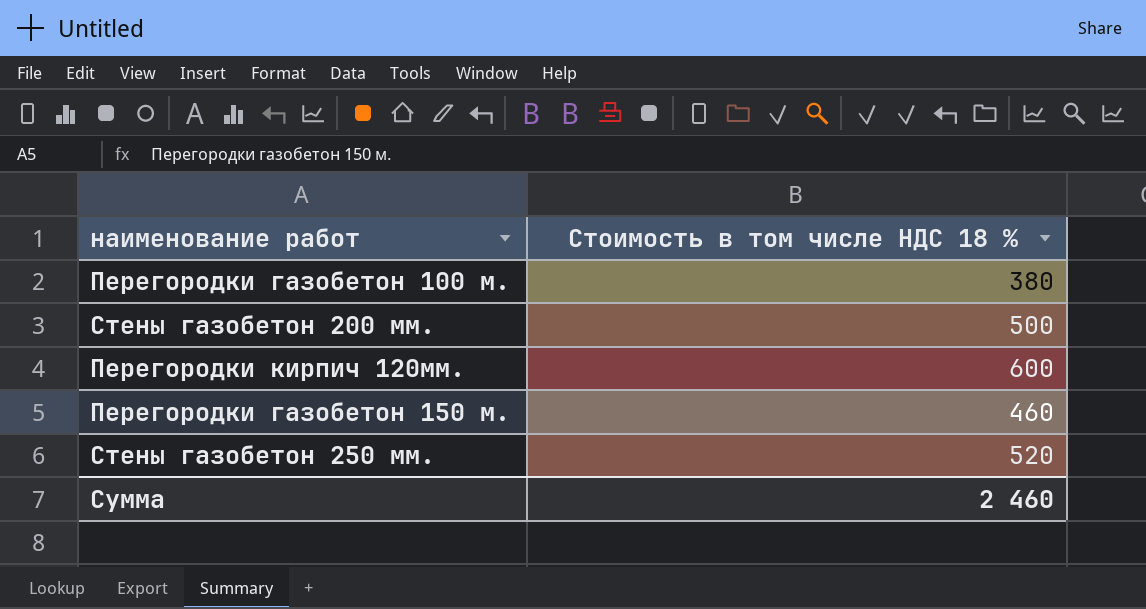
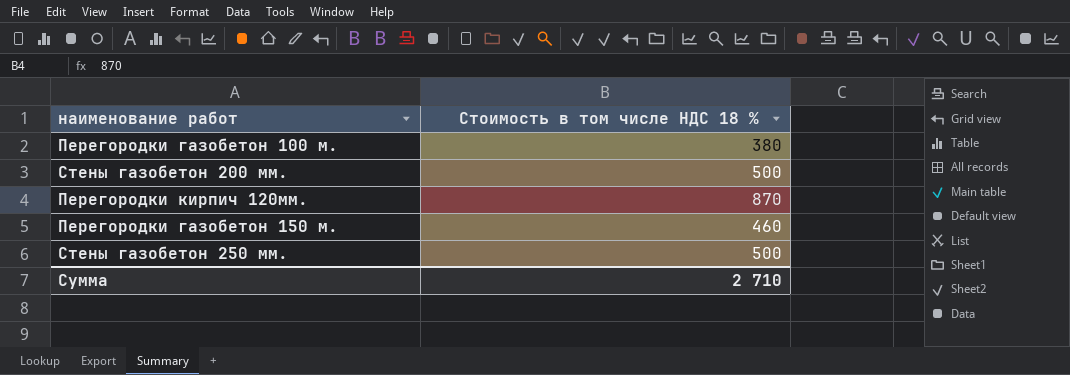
Перегородки кирпич 120мм. | Стоимость в том числе НДС 18 %: 600 -> 870
Стены газобетон 250 мм. | Стоимость в том числе НДС 18 %: 520 -> 500
Сумма | Стоимость в том числе НДС 18 %: 2 460 -> 2 710

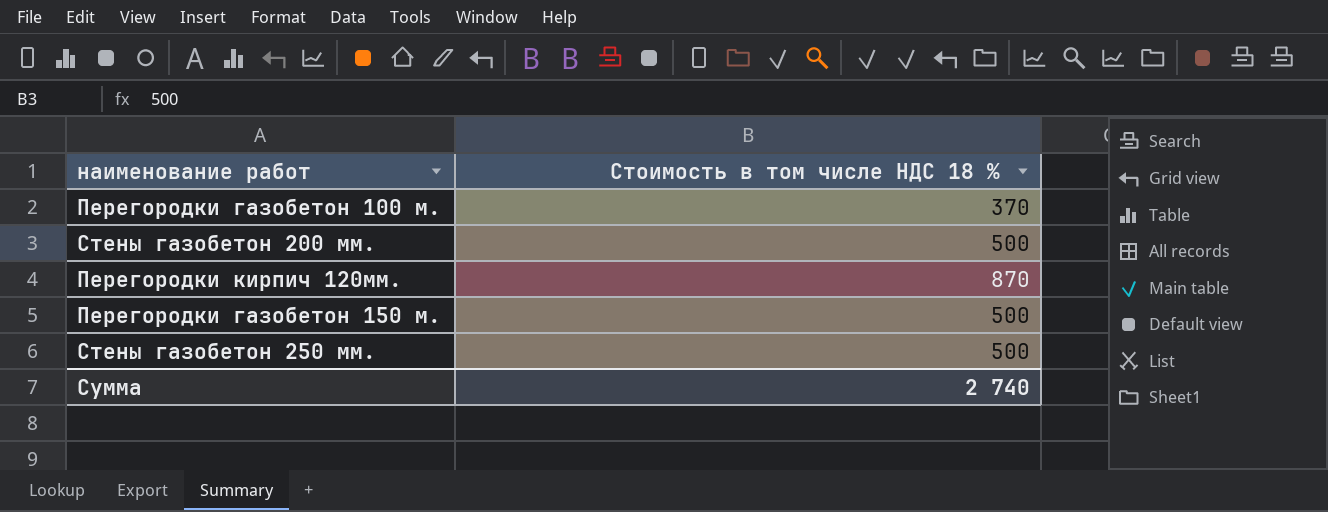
Перегородки газобетон 100 м. | Стоимость в том числе НДС 18 %: 380 -> 370
Перегородки газобетон 150 м. | Стоимость в том числе НДС 18 %: 460 -> 500
Сумма | Стоимость в том числе НДС 18 %: 2 710 -> 2 740

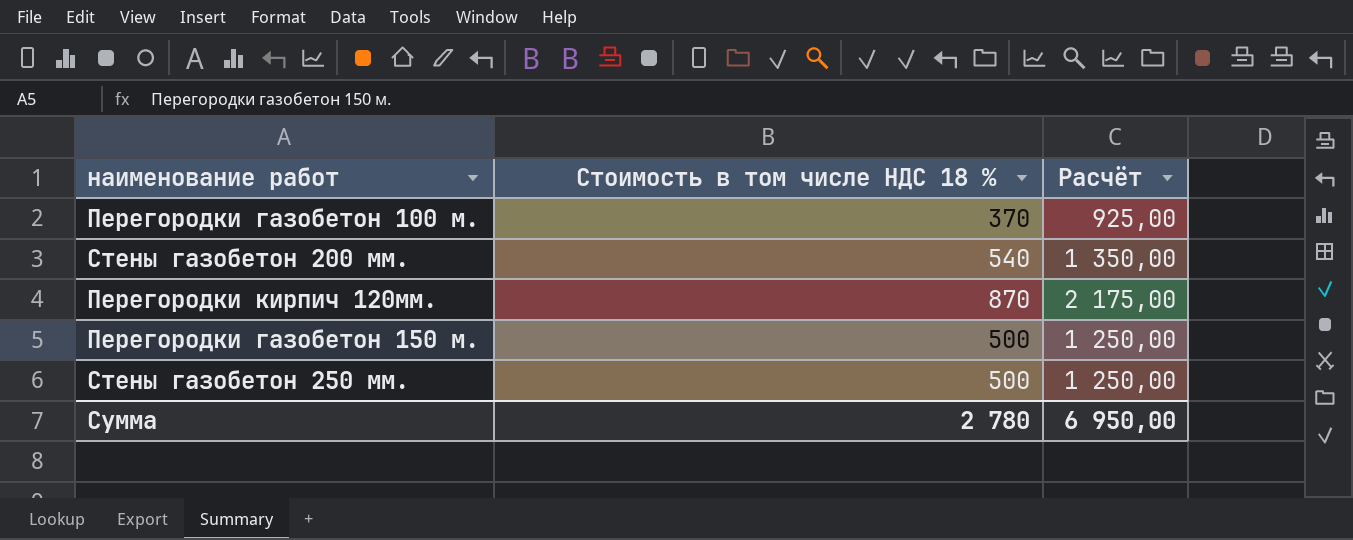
column Расчёт | formula: none -> [Стоимость в том числе НДС 18 %] * 2,5
Стены газобетон 200 мм. | Стоимость в том числе НДС 18 %: 500 -> 540
Сумма | Стоимость в том числе НДС 18 %: 2 740 -> 2 780

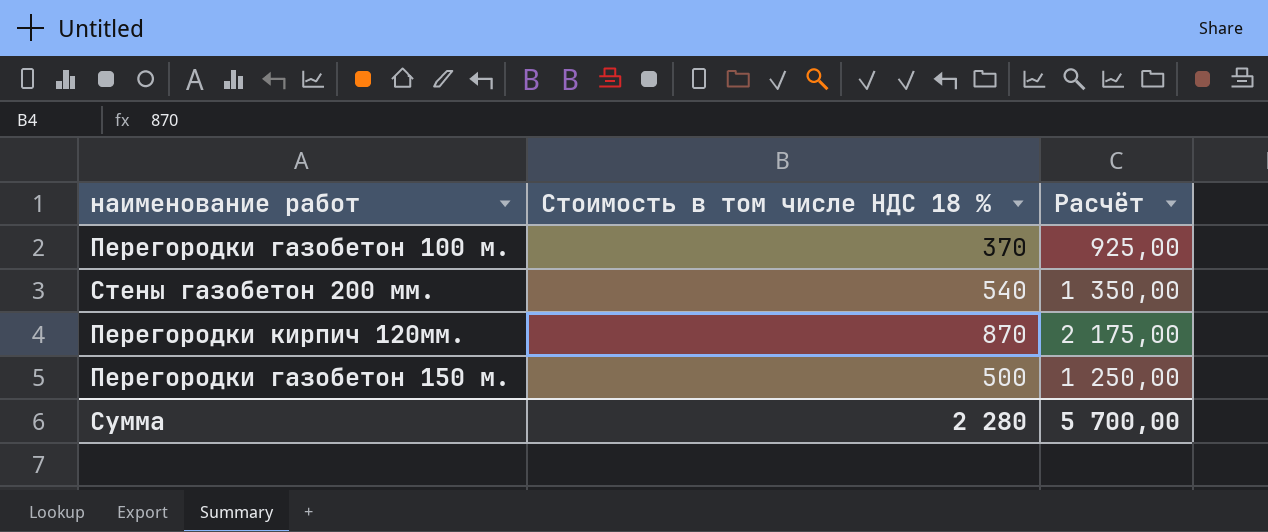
row Стены газобетон 250 мм.: 500 | 1 250,00 -> none
Сумма | Стоимость в том числе НДС 18 %: 2 780 -> 2 280
Сумма | Расчёт: 6 950,00 -> 5 700,00

